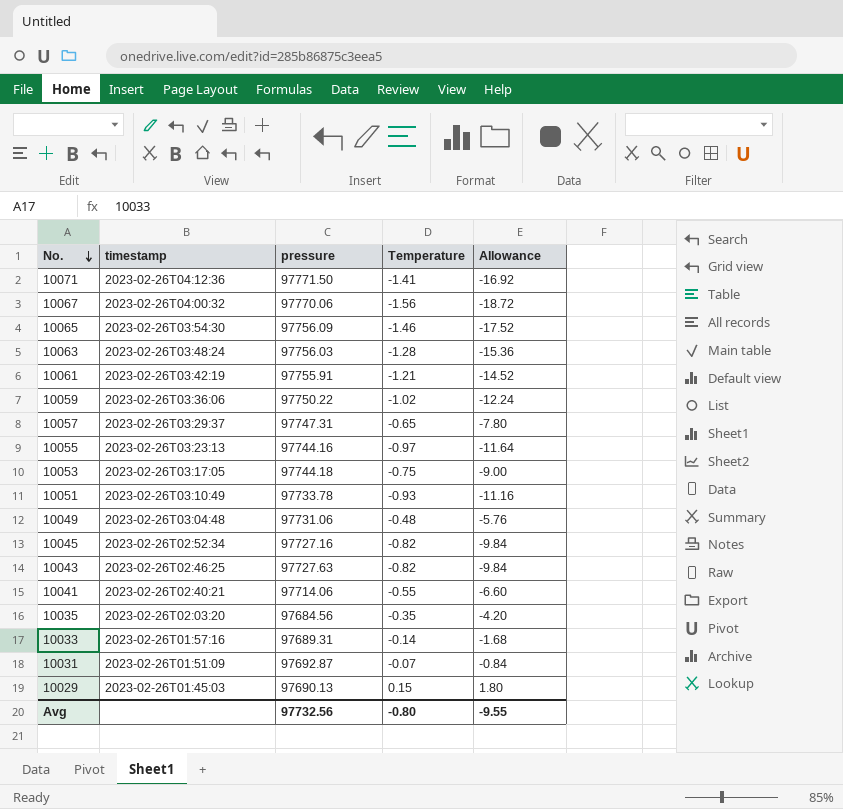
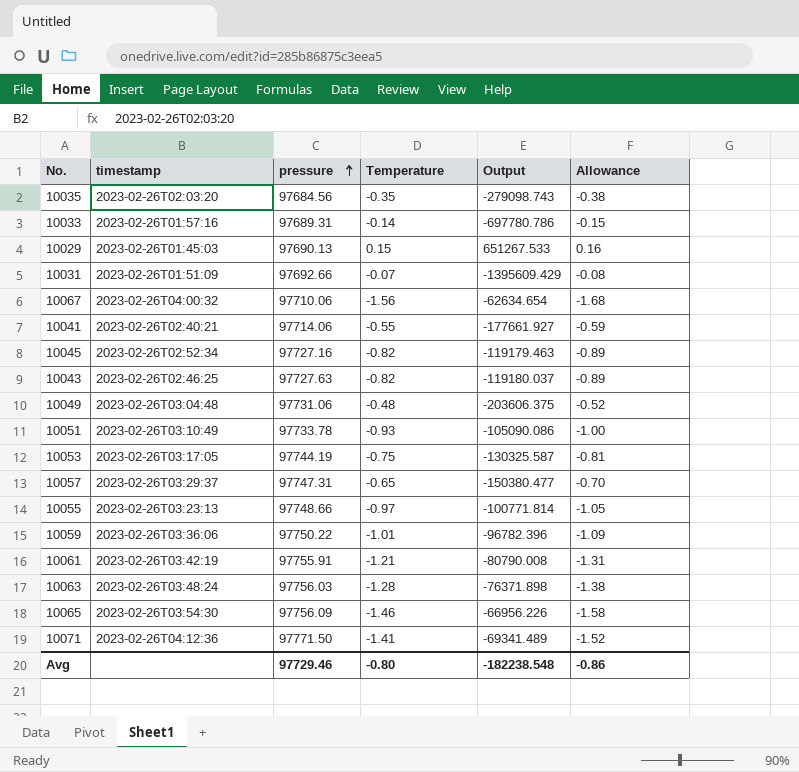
row order: No. descending -> pressure ascending
column Output | formula: none -> [pressure] / [Temperature]
column Allowance | formula: [Temperature] * 12 -> [Temperature] * 1.08
10031 | pressure: 97692.87 -> 97692.66
10067 | pressure: 97770.06 -> 97710.06
10053 | pressure: 97744.18 -> 97744.19
10055 | pressure: 97744.16 -> 97748.66
10059 | Temperature: -1.02 -> -1.01
Avg | pressure: 97732.56 -> 97729.46
Avg | Allowance: -9.55 -> -0.86

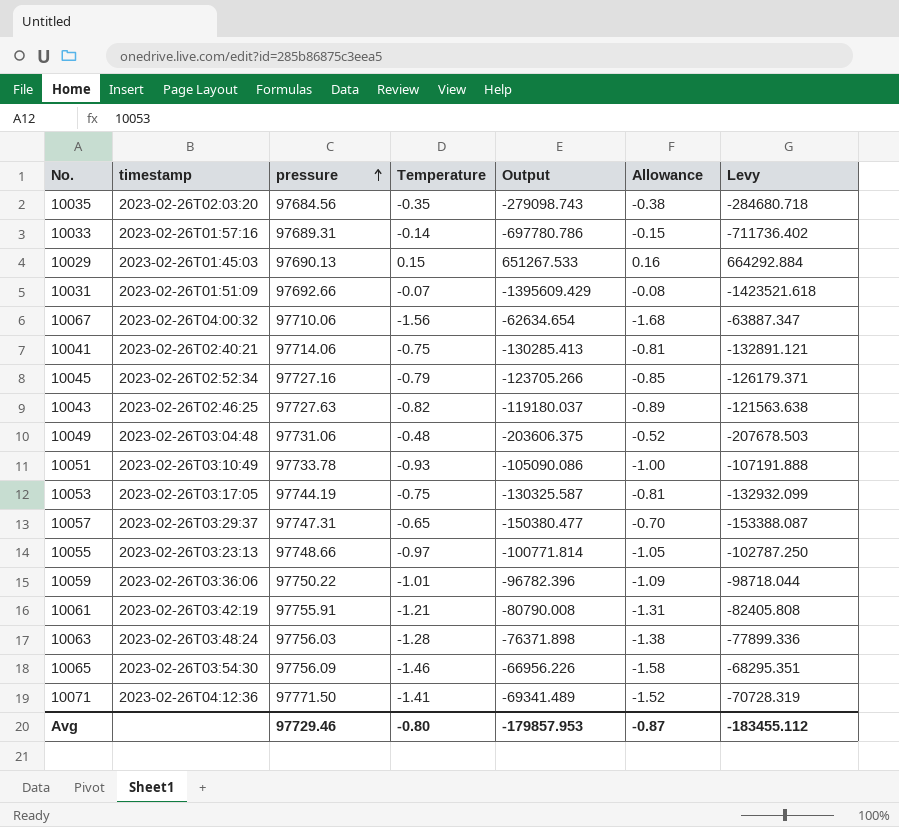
column Levy | formula: none -> [Output] * 1.02
10041 | Temperature: -0.55 -> -0.75
10041 | Output: -177661.927 -> -130285.413
10041 | Allowance: -0.59 -> -0.81
10045 | Temperature: -0.82 -> -0.79
10045 | Output: -119179.463 -> -123705.266
10045 | Allowance: -0.89 -> -0.85
Avg | Output: -182238.548 -> -179857.953
Avg | Allowance: -0.86 -> -0.87

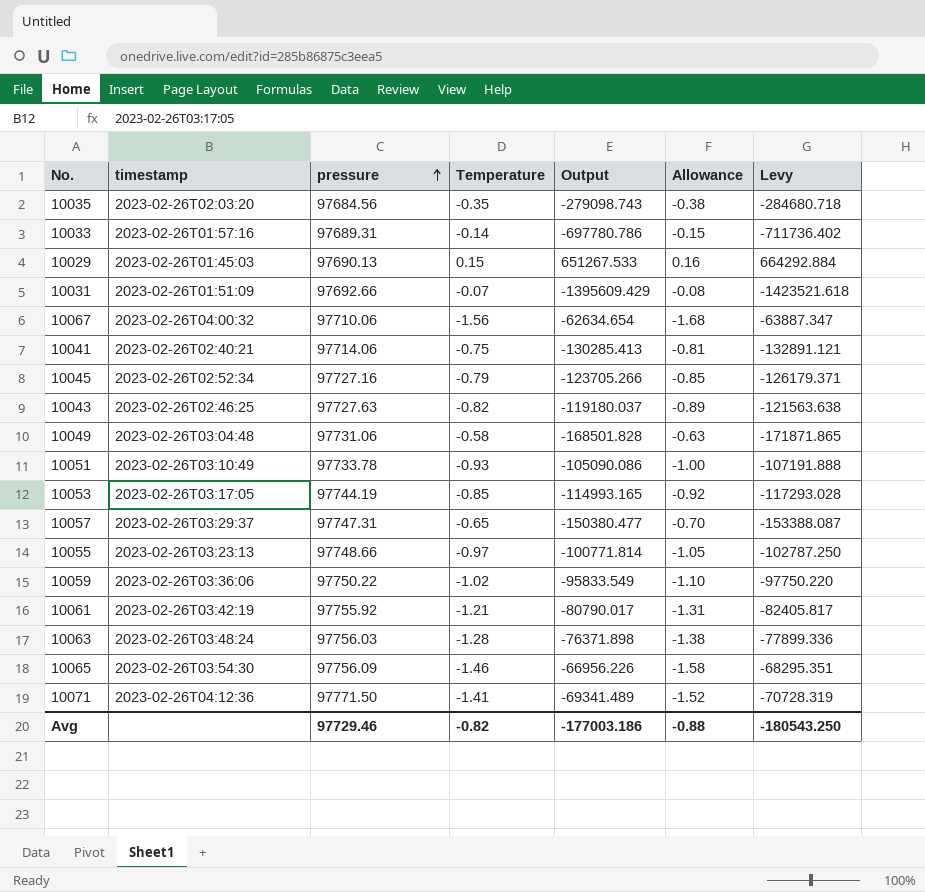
10049 | Temperature: -0.48 -> -0.58
10049 | Output: -203606.375 -> -168501.828
10049 | Allowance: -0.52 -> -0.63
10049 | Levy: -207678.503 -> -171871.865
10053 | Temperature: -0.75 -> -0.85
10053 | Output: -130325.587 -> -114993.165
10053 | Allowance: -0.81 -> -0.92
10053 | Levy: -132932.099 -> -117293.028
10059 | Temperature: -1.01 -> -1.02
10059 | Output: -96782.396 -> -95833.549
10059 | Allowance: -1.09 -> -1.10
10059 | Levy: -98718.044 -> -97750.220
10061 | pressure: 97755.91 -> 97755.92
10061 | Output: -80790.008 -> -80790.017
10061 | Levy: -82405.808 -> -82405.817
Avg | Temperature: -0.80 -> -0.82
Avg | Output: -179857.953 -> -177003.186
Avg | Allowance: -0.87 -> -0.88
Avg | Levy: -183455.112 -> -180543.250

